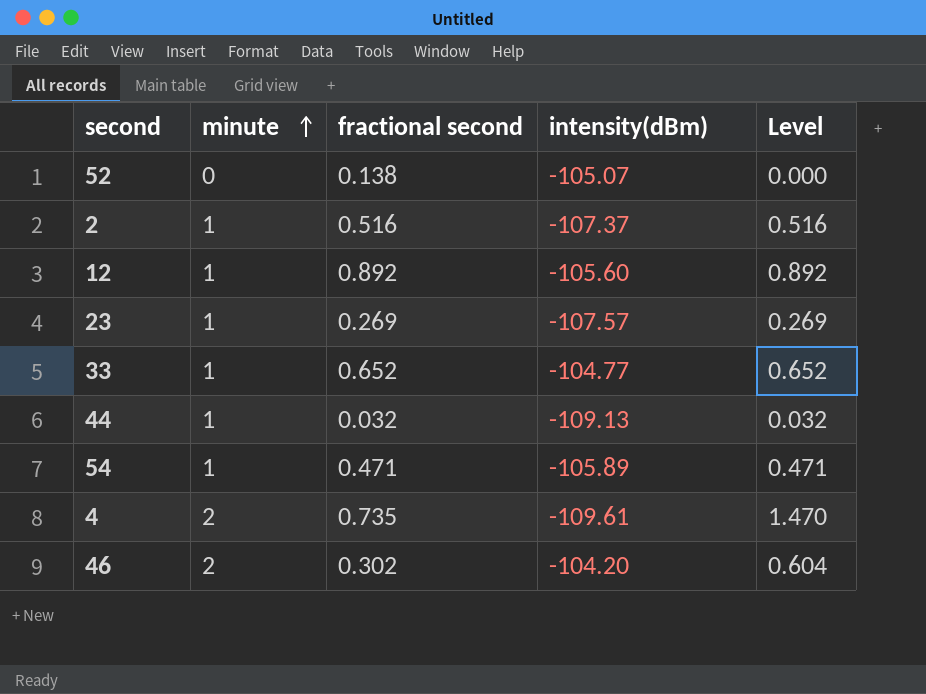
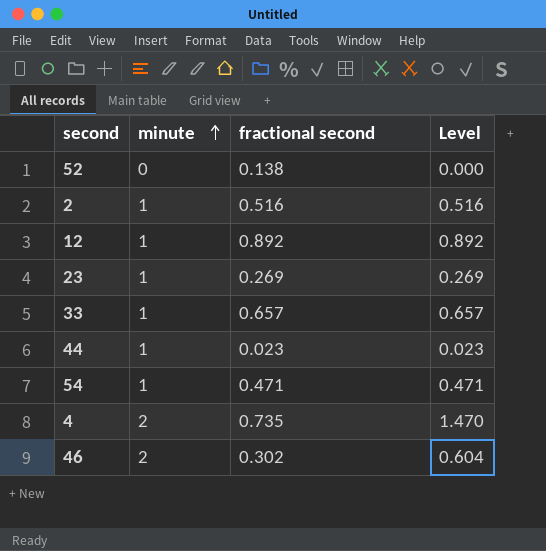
column intensity(dBm) | position: 4 -> none
33 | fractional second: 0.652 -> 0.657
33 | Level: 0.652 -> 0.657
44 | fractional second: 0.032 -> 0.023
44 | Level: 0.032 -> 0.023

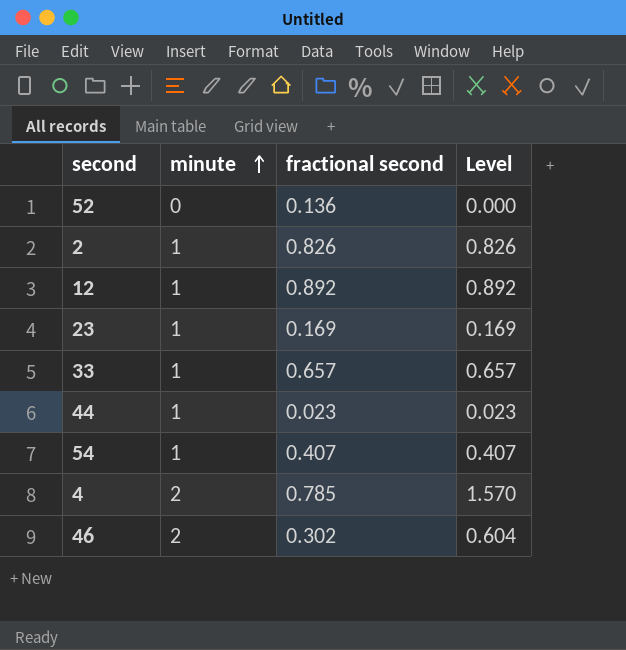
52 | fractional second: 0.138 -> 0.136
2 | fractional second: 0.516 -> 0.826
2 | Level: 0.516 -> 0.826
23 | fractional second: 0.269 -> 0.169
23 | Level: 0.269 -> 0.169
54 | fractional second: 0.471 -> 0.407
54 | Level: 0.471 -> 0.407
4 | fractional second: 0.735 -> 0.785
4 | Level: 1.470 -> 1.570

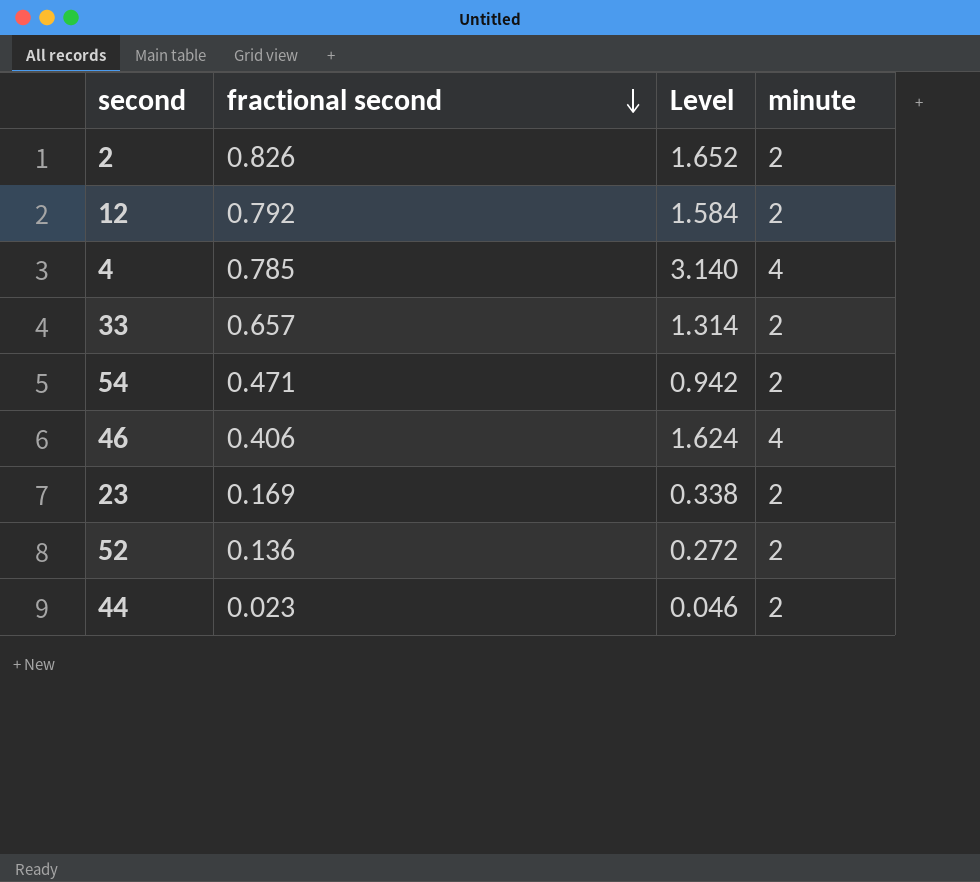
row order: minute ascending -> fractional second descending
column minute | position: 2 -> 4
2 | Level: 0.826 -> 1.652
2 | minute: 1 -> 2
12 | fractional second: 0.892 -> 0.792
12 | Level: 0.892 -> 1.584
12 | minute: 1 -> 2
4 | Level: 1.570 -> 3.140
4 | minute: 2 -> 4
33 | Level: 0.657 -> 1.314
33 | minute: 1 -> 2
54 | fractional second: 0.407 -> 0.471
54 | Level: 0.407 -> 0.942
54 | minute: 1 -> 2
46 | fractional second: 0.302 -> 0.406
46 | Level: 0.604 -> 1.624
46 | minute: 2 -> 4
23 | Level: 0.169 -> 0.338
23 | minute: 1 -> 2
52 | Level: 0.000 -> 0.272
52 | minute: 0 -> 2
44 | Level: 0.023 -> 0.046
44 | minute: 1 -> 2

